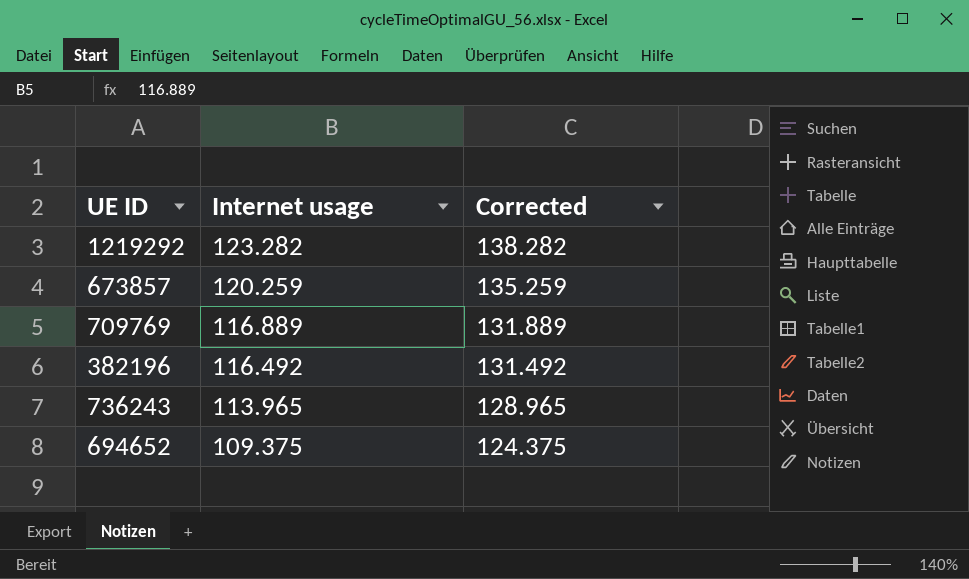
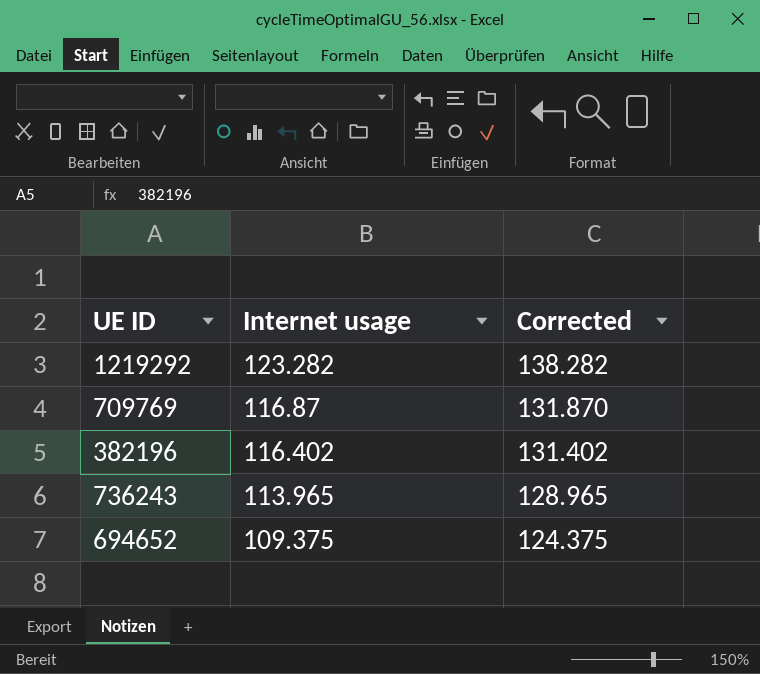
row 673857: 120.259 | 135.259 -> none
709769 | Internet usage: 116.889 -> 116.87
709769 | Corrected: 131.889 -> 131.870
382196 | Internet usage: 116.492 -> 116.402
382196 | Corrected: 131.492 -> 131.402

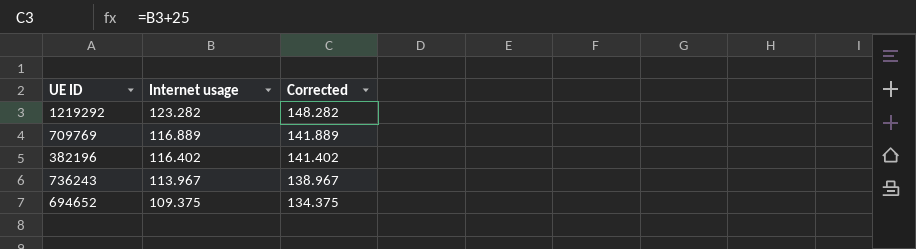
column Corrected | formula: [Internet usage] + 15 -> [Internet usage] + 25
709769 | Internet usage: 116.87 -> 116.889
736243 | Internet usage: 113.965 -> 113.967

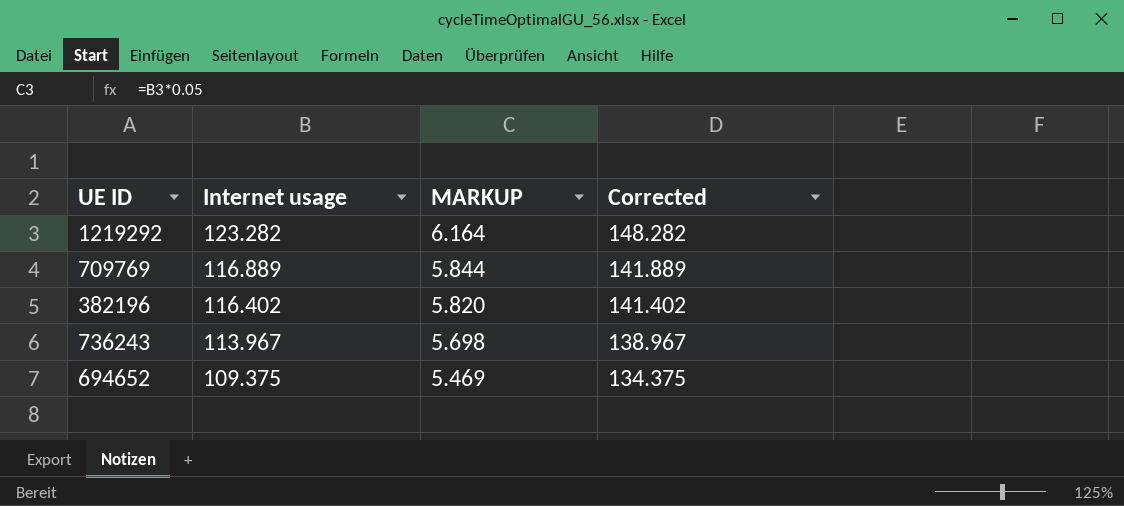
column MARKUP | formula: none -> [Internet usage] * 0.05

